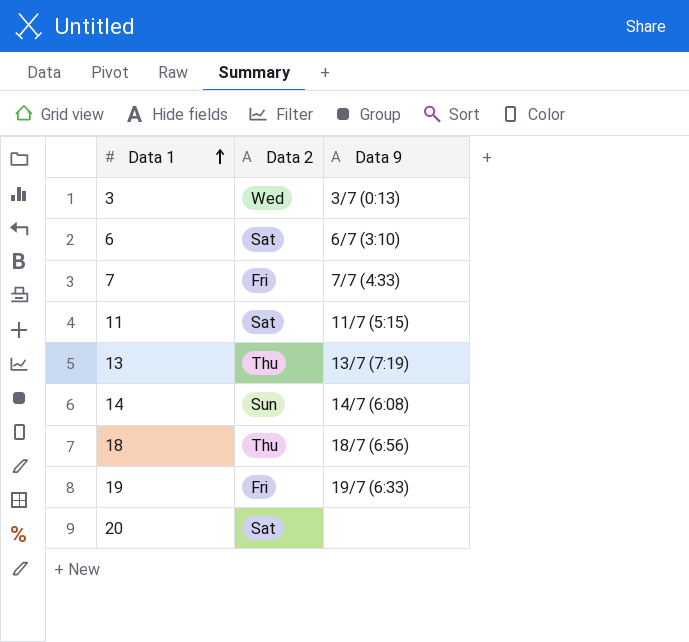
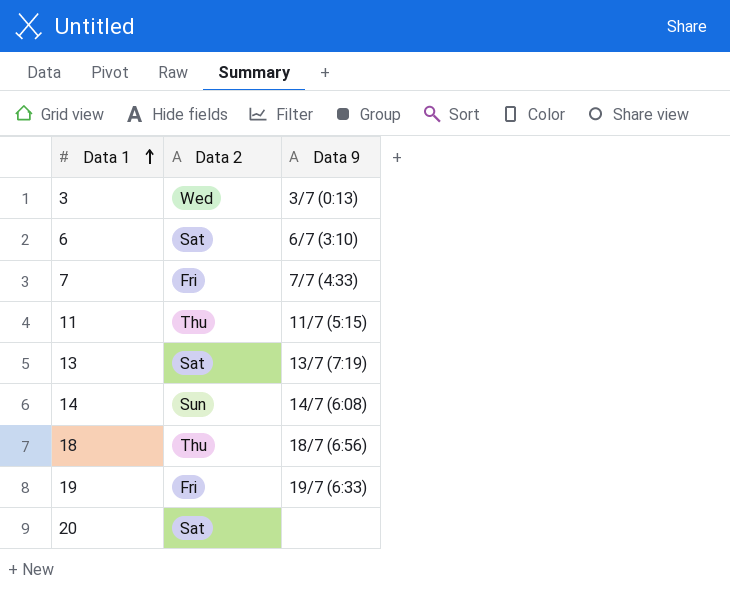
11 | Data 2: Sat -> Thu
13 | Data 2: Thu -> Sat

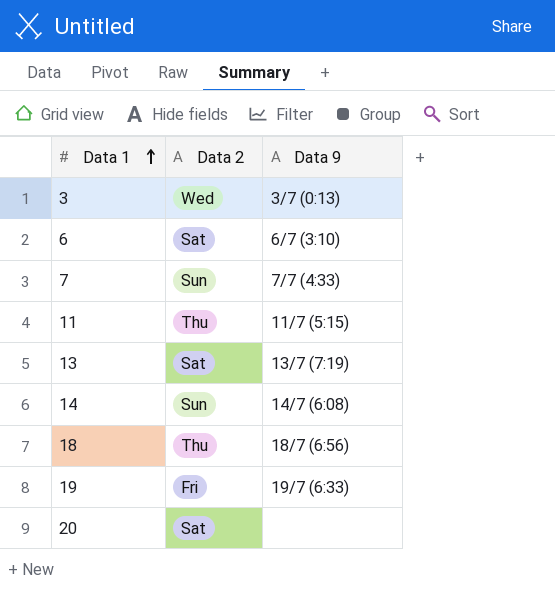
7 | Data 2: Fri -> Sun

